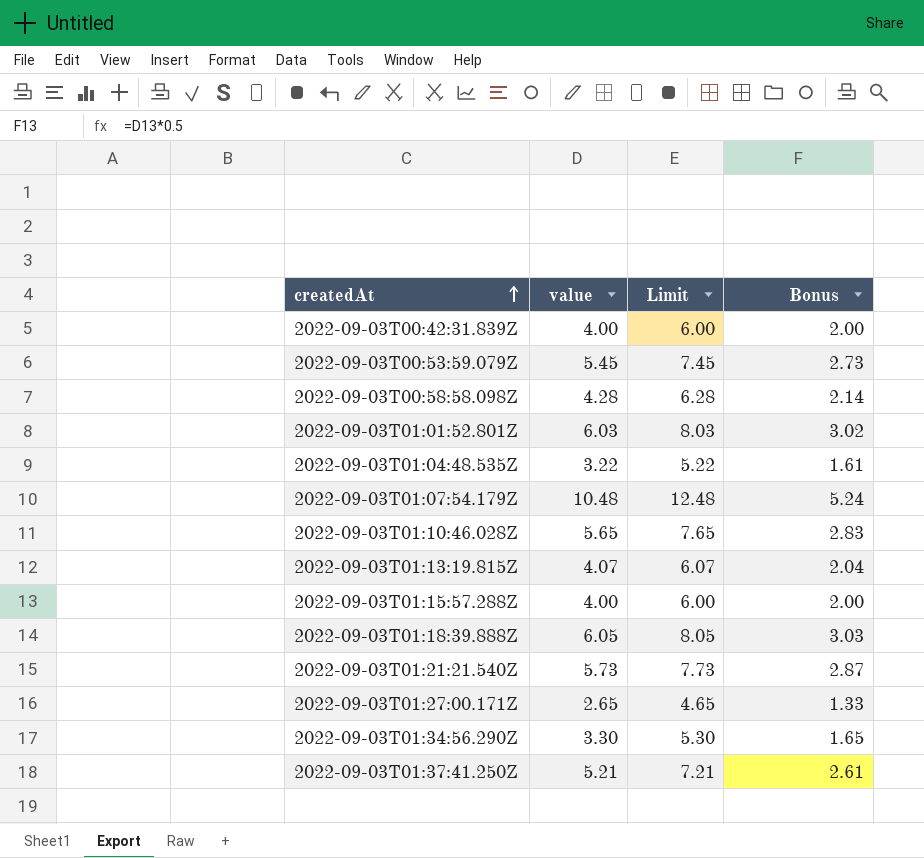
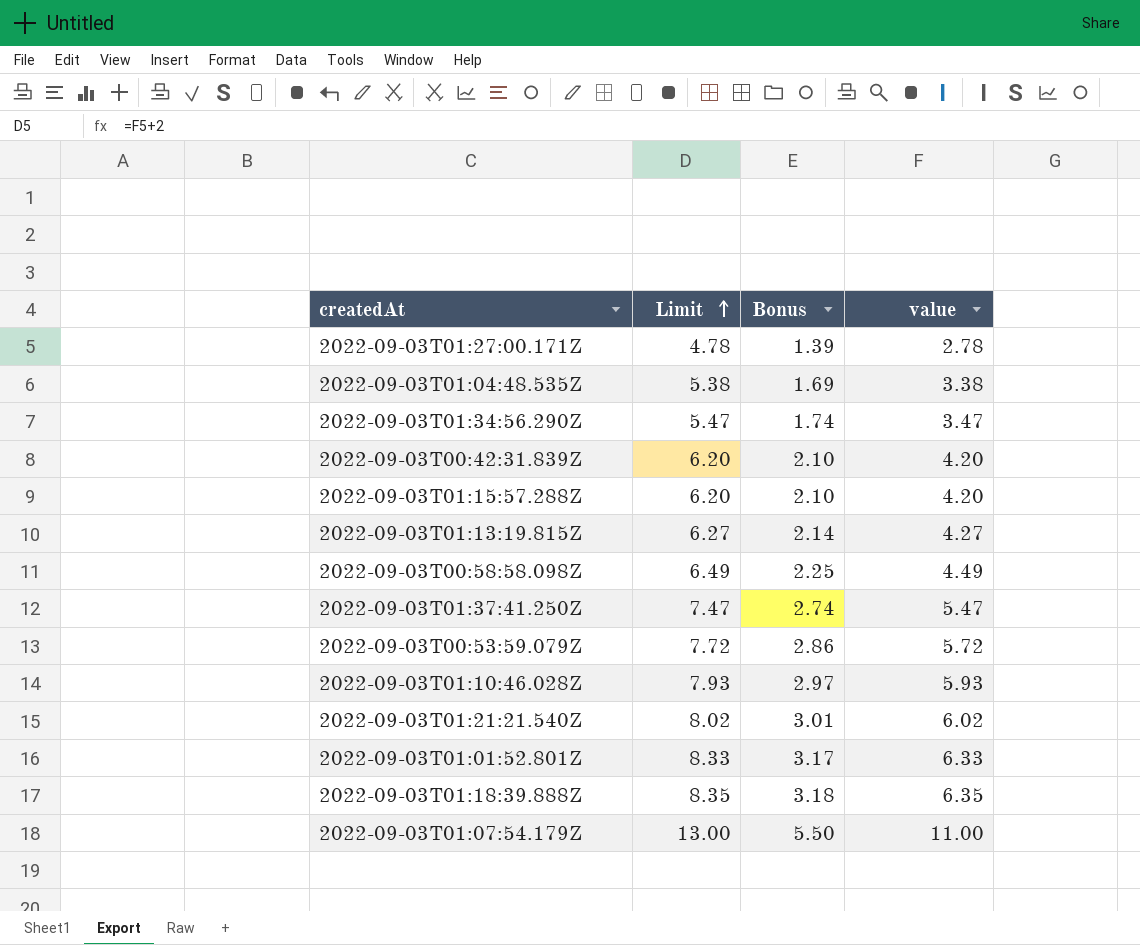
row order: createdAt ascending -> Limit ascending
column value | position: 2 -> 4
2022-09-03T01:27:00.171Z | Limit: 4.65 -> 4.78
2022-09-03T01:27:00.171Z | Bonus: 1.33 -> 1.39
2022-09-03T01:27:00.171Z | value: 2.65 -> 2.78
2022-09-03T01:04:48.535Z | Limit: 5.22 -> 5.38
2022-09-03T01:04:48.535Z | Bonus: 1.61 -> 1.69
2022-09-03T01:04:48.535Z | value: 3.22 -> 3.38
2022-09-03T01:34:56.290Z | Limit: 5.30 -> 5.47
2022-09-03T01:34:56.290Z | Bonus: 1.65 -> 1.74
2022-09-03T01:34:56.290Z | value: 3.30 -> 3.47
2022-09-03T00:42:31.839Z | Limit: 6.00 -> 6.20
2022-09-03T00:42:31.839Z | Bonus: 2.00 -> 2.10
2022-09-03T00:42:31.839Z | value: 4.00 -> 4.20
2022-09-03T01:15:57.288Z | Limit: 6.00 -> 6.20
2022-09-03T01:15:57.288Z | Bonus: 2.00 -> 2.10
2022-09-03T01:15:57.288Z | value: 4.00 -> 4.20
2022-09-03T01:13:19.815Z | Limit: 6.07 -> 6.27
2022-09-03T01:13:19.815Z | Bonus: 2.04 -> 2.14
2022-09-03T01:13:19.815Z | value: 4.07 -> 4.27
2022-09-03T00:58:58.098Z | Limit: 6.28 -> 6.49
2022-09-03T00:58:58.098Z | Bonus: 2.14 -> 2.25
2022-09-03T00:58:58.098Z | value: 4.28 -> 4.49
2022-09-03T01:37:41.250Z | Limit: 7.21 -> 7.47
2022-09-03T01:37:41.250Z | Bonus: 2.61 -> 2.74
2022-09-03T01:37:41.250Z | value: 5.21 -> 5.47
2022-09-03T00:53:59.079Z | Limit: 7.45 -> 7.72
2022-09-03T00:53:59.079Z | Bonus: 2.73 -> 2.86
2022-09-03T00:53:59.079Z | value: 5.45 -> 5.72
2022-09-03T01:10:46.028Z | Limit: 7.65 -> 7.93
2022-09-03T01:10:46.028Z | Bonus: 2.83 -> 2.97
2022-09-03T01:10:46.028Z | value: 5.65 -> 5.93
2022-09-03T01:21:21.540Z | Limit: 7.73 -> 8.02
2022-09-03T01:21:21.540Z | Bonus: 2.87 -> 3.01
2022-09-03T01:21:21.540Z | value: 5.73 -> 6.02
2022-09-03T01:01:52.801Z | Limit: 8.03 -> 8.33
2022-09-03T01:01:52.801Z | Bonus: 3.02 -> 3.17
2022-09-03T01:01:52.801Z | value: 6.03 -> 6.33
2022-09-03T01:18:39.888Z | Limit: 8.05 -> 8.35
2022-09-03T01:18:39.888Z | Bonus: 3.03 -> 3.18
2022-09-03T01:18:39.888Z | value: 6.05 -> 6.35
2022-09-03T01:07:54.179Z | Limit: 12.48 -> 13.00
2022-09-03T01:07:54.179Z | Bonus: 5.24 -> 5.50
2022-09-03T01:07:54.179Z | value: 10.48 -> 11.00

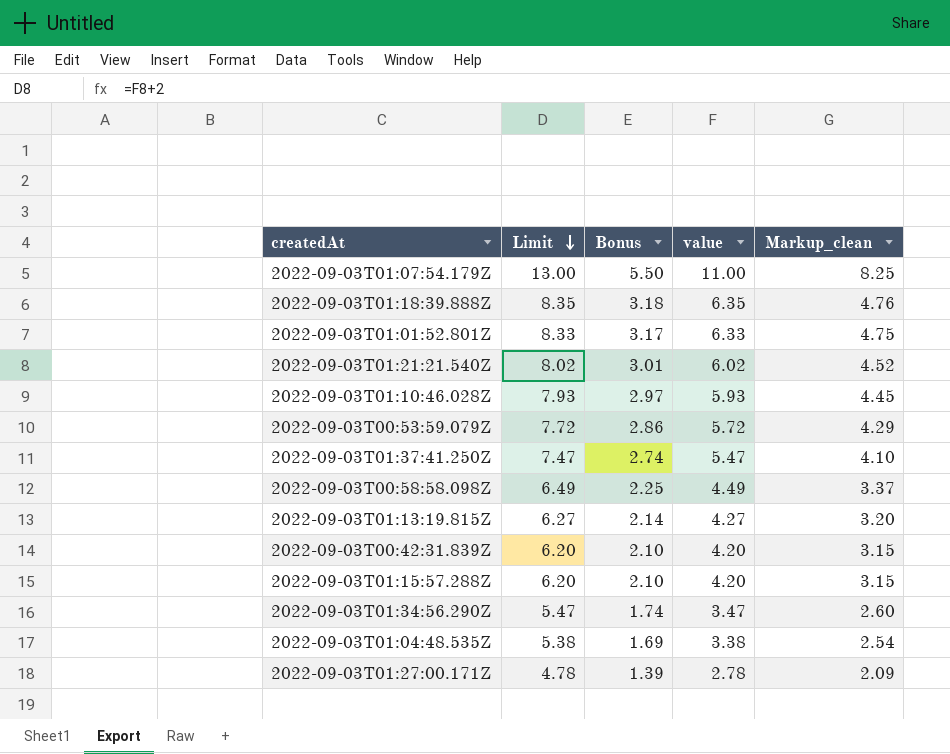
row order: Limit ascending -> Limit descending
column Markup_clean | formula: none -> [value] * 0.75

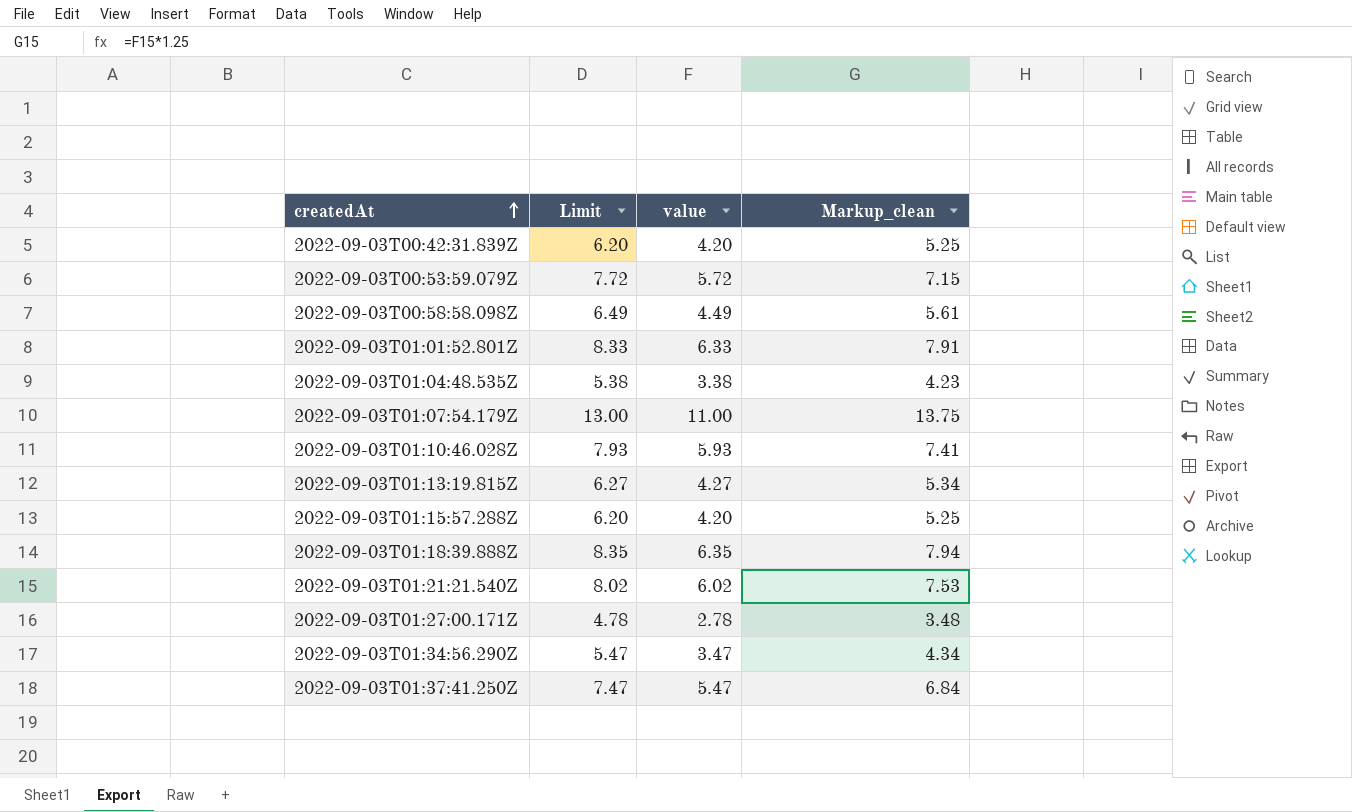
row order: Limit descending -> createdAt ascending
column Bonus | formula: [value] * 0.5 -> none
column Markup_clean | formula: [value] * 0.75 -> [value] * 1.25

